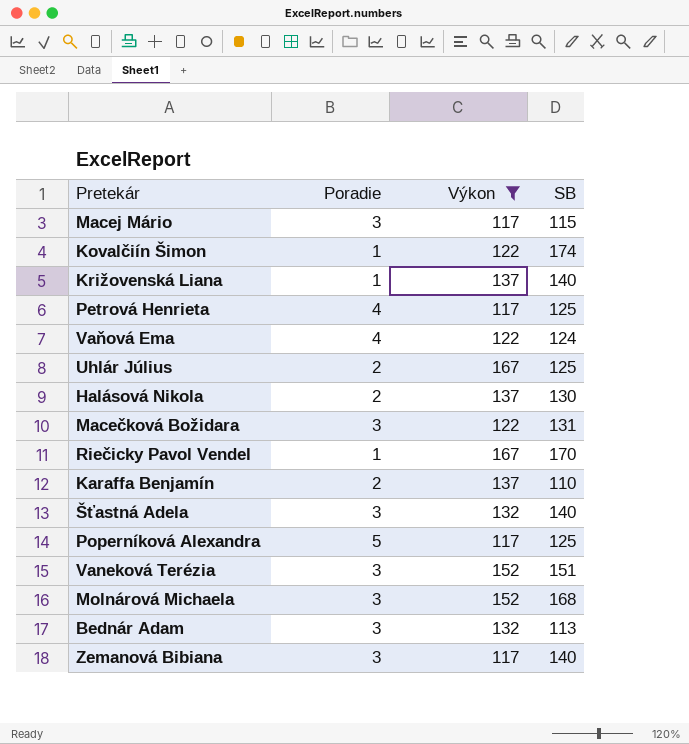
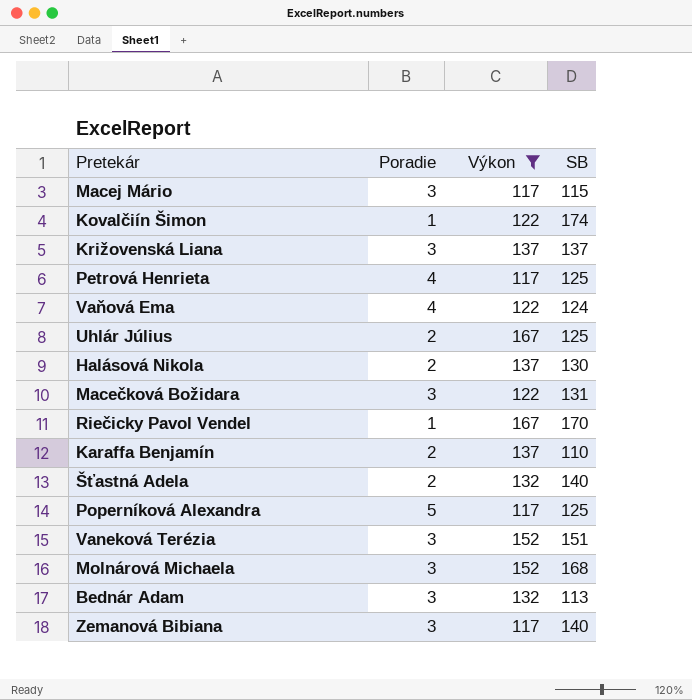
Križovenská Liana | Poradie: 1 -> 3
Križovenská Liana | SB: 140 -> 137
Šťastná Adela | Poradie: 3 -> 2

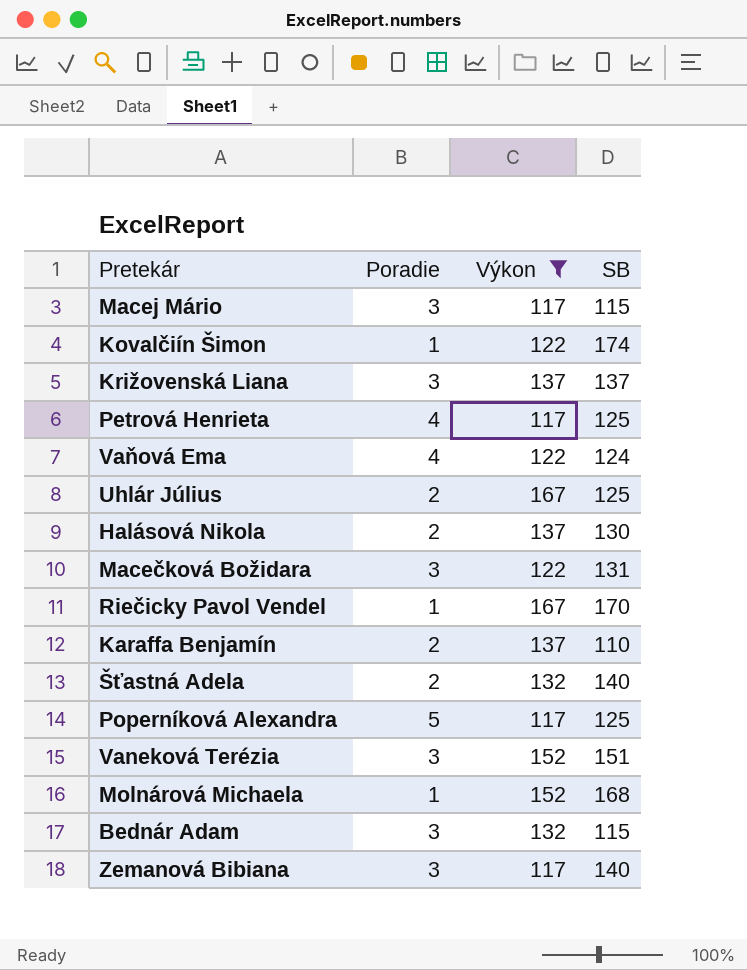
Molnárová Michaela | Poradie: 3 -> 1
Bednár Adam | SB: 113 -> 115

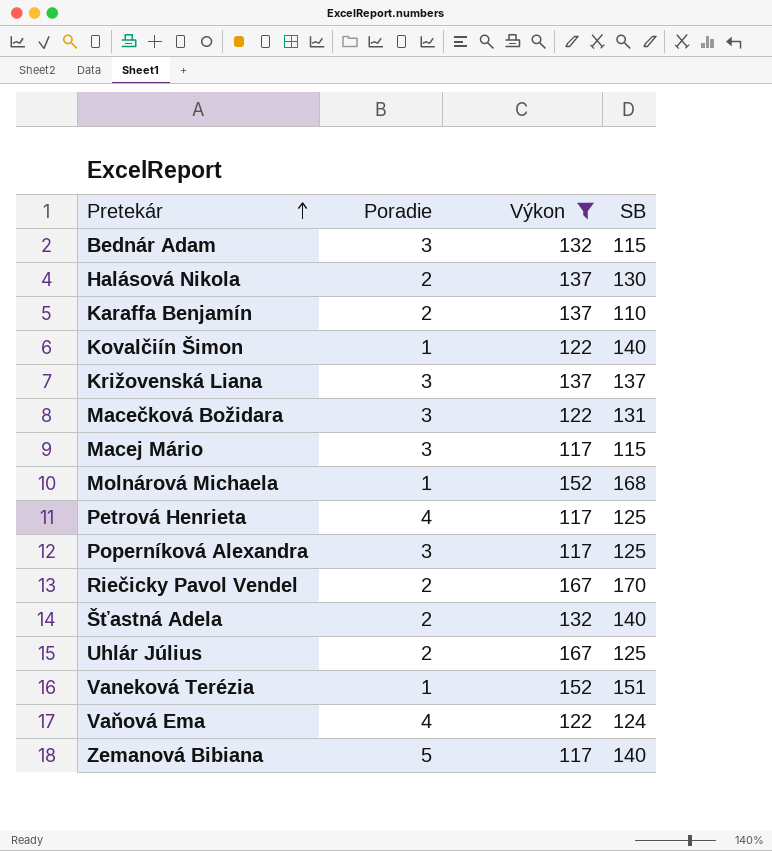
row order: none -> Pretekár ascending
Kovalčiín Šimon | SB: 174 -> 140
Poperníková Alexandra | Poradie: 5 -> 3
Riečicky Pavol Vendel | Poradie: 1 -> 2
Vaneková Terézia | Poradie: 3 -> 1
Zemanová Bibiana | Poradie: 3 -> 5

